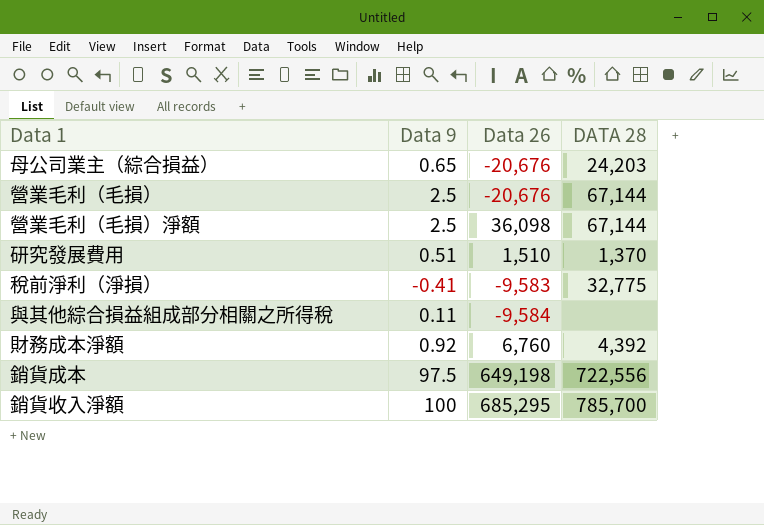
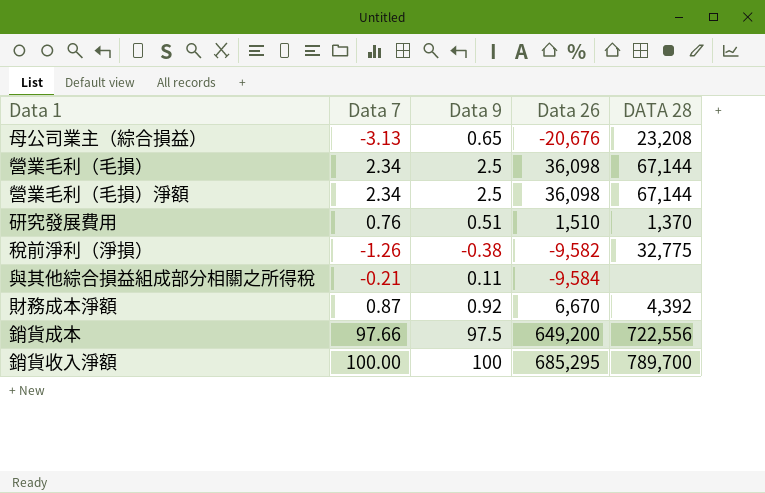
column Data 7 | position: none -> 2
母公司業主（綜合損益） | DATA 28: 24,203 -> 23,208
營業毛利（毛損） | Data 26: -20,676 -> 36,098
稅前淨利（淨損） | Data 9: -0.41 -> -0.38
稅前淨利（淨損） | Data 26: -9,583 -> -9,582
財務成本淨額 | Data 26: 6,760 -> 6,670
銷貨成本 | Data 26: 649,198 -> 649,200
銷貨收入淨額 | DATA 28: 785,700 -> 789,700

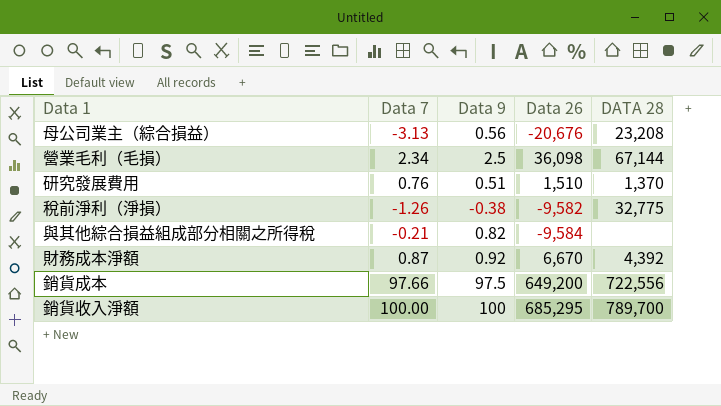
row 營業毛利（毛損）淨額: 2.34 | 2.5 | 36,098 | 67,144 -> none
母公司業主（綜合損益） | Data 9: 0.65 -> 0.56
與其他綜合損益組成部分相關之所得稅 | Data 9: 0.11 -> 0.82

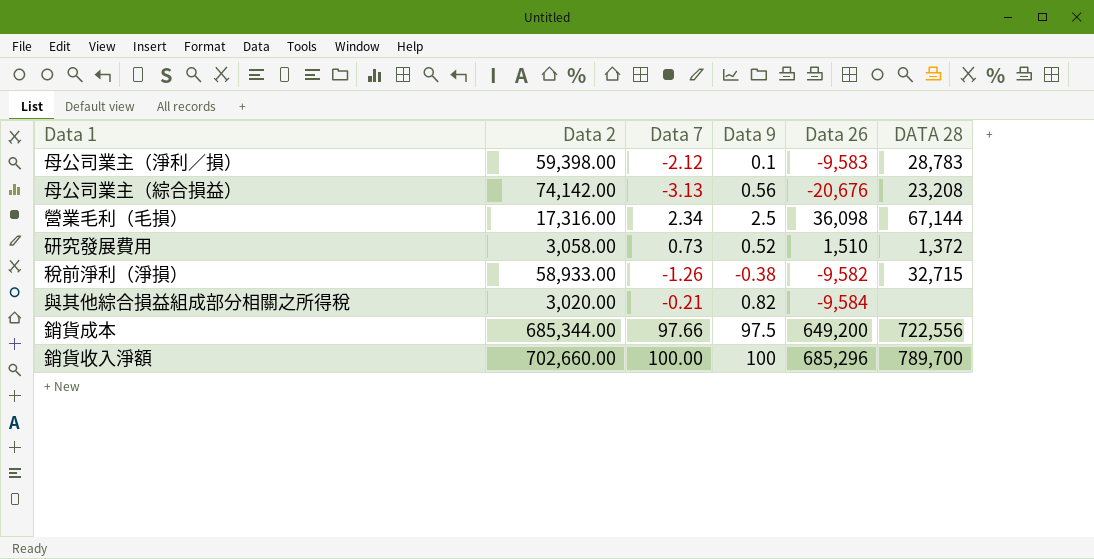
column Data 2 | position: none -> 2
row 財務成本淨額: 0.87 | 0.92 | 6,670 | 4,392 -> none
row 母公司業主（淨利／損）: none -> 59,398.00 | -2.12 | 0.1 | -9,583 | 28,783
研究發展費用 | Data 7: 0.76 -> 0.73
研究發展費用 | Data 9: 0.51 -> 0.52
研究發展費用 | DATA 28: 1,370 -> 1,372
稅前淨利（淨損） | DATA 28: 32,775 -> 32,715
銷貨收入淨額 | Data 26: 685,295 -> 685,296

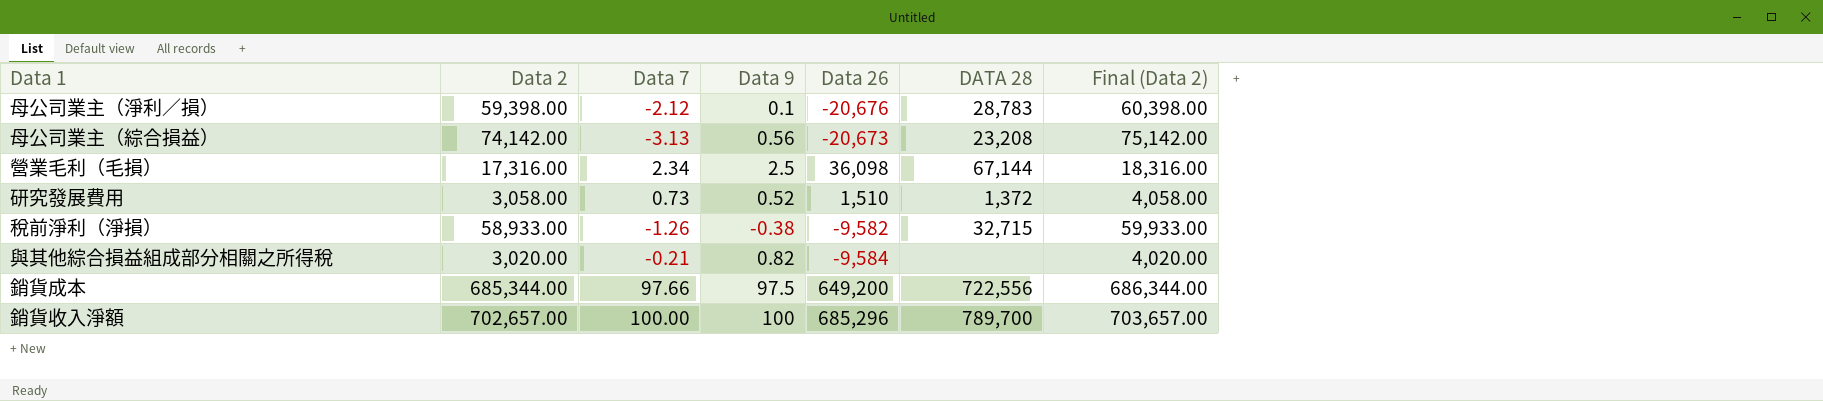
column Final (Data 2) | formula: none -> [Data 2] + 1000
母公司業主（淨利／損） | Data 26: -9,583 -> -20,676
母公司業主（綜合損益） | Data 26: -20,676 -> -20,673
銷貨收入淨額 | Data 2: 702,660.00 -> 702,657.00

